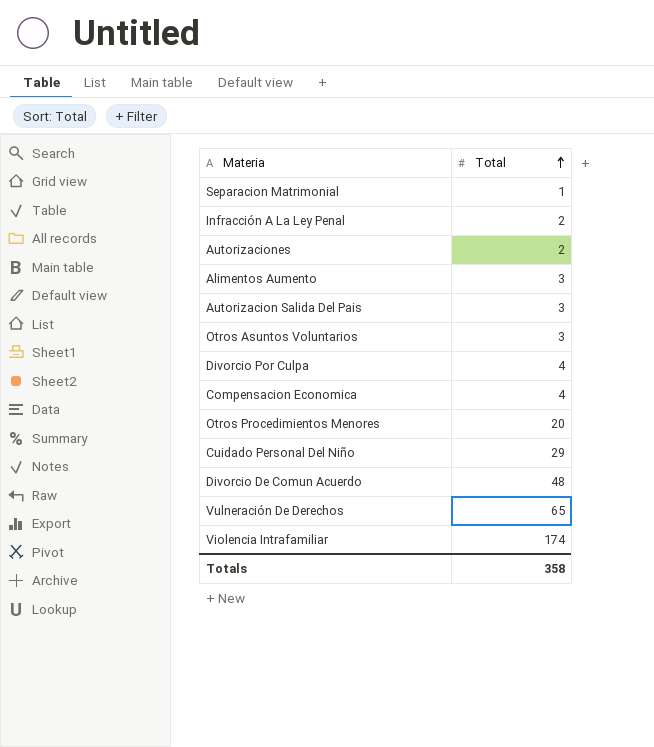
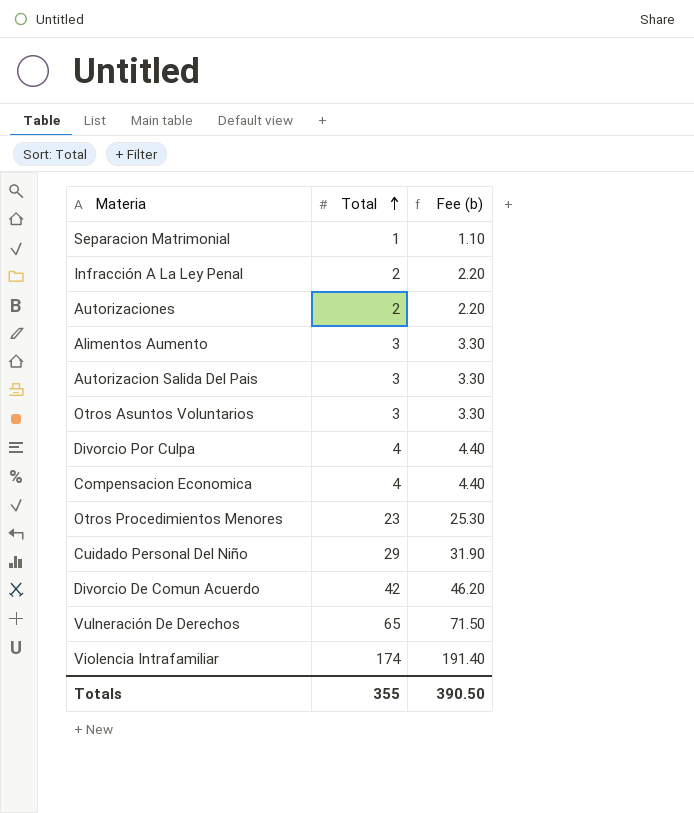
column Fee (b) | formula: none -> [Total] * 1.1
Otros Procedimientos Menores | Total: 20 -> 23
Divorcio De Comun Acuerdo | Total: 48 -> 42
Totals | Total: 358 -> 355

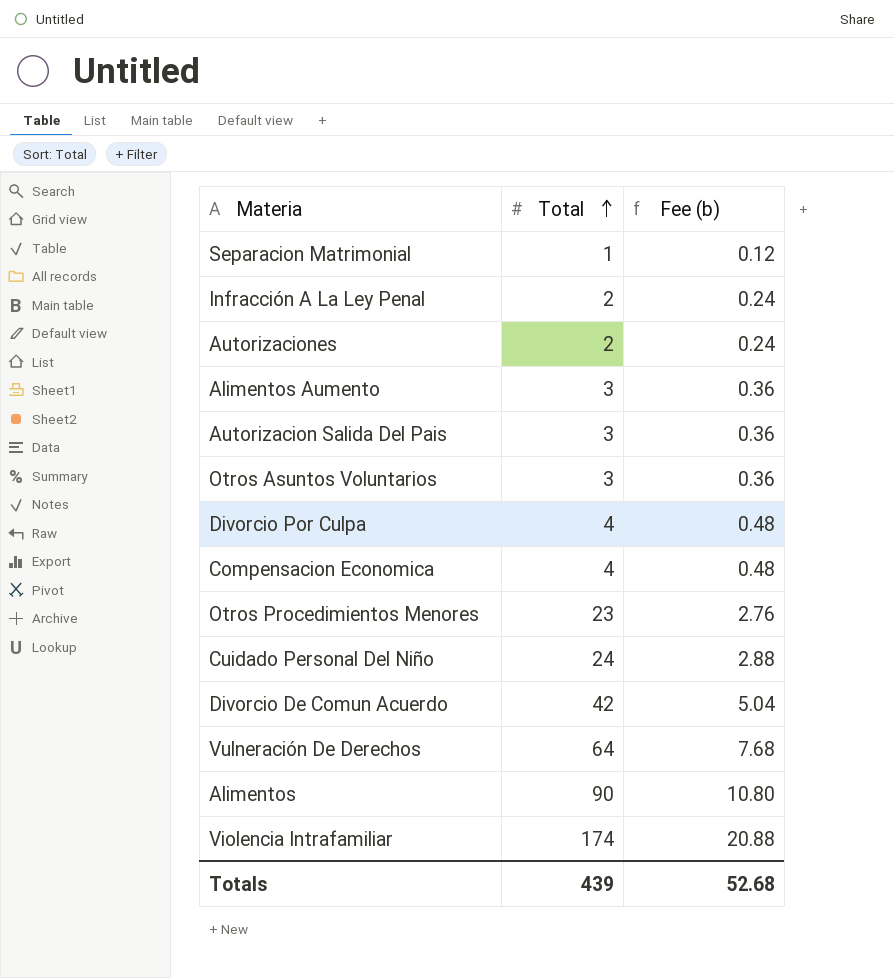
column Fee (b) | formula: [Total] * 1.1 -> [Total] * 0.12
Cuidado Personal Del Niño | Total: 29 -> 24
Vulneración De Derechos | Total: 65 -> 64
row Alimentos: none -> 90 | 10.80
Totals | Total: 355 -> 439
Totals | Fee (b): 390.50 -> 52.68

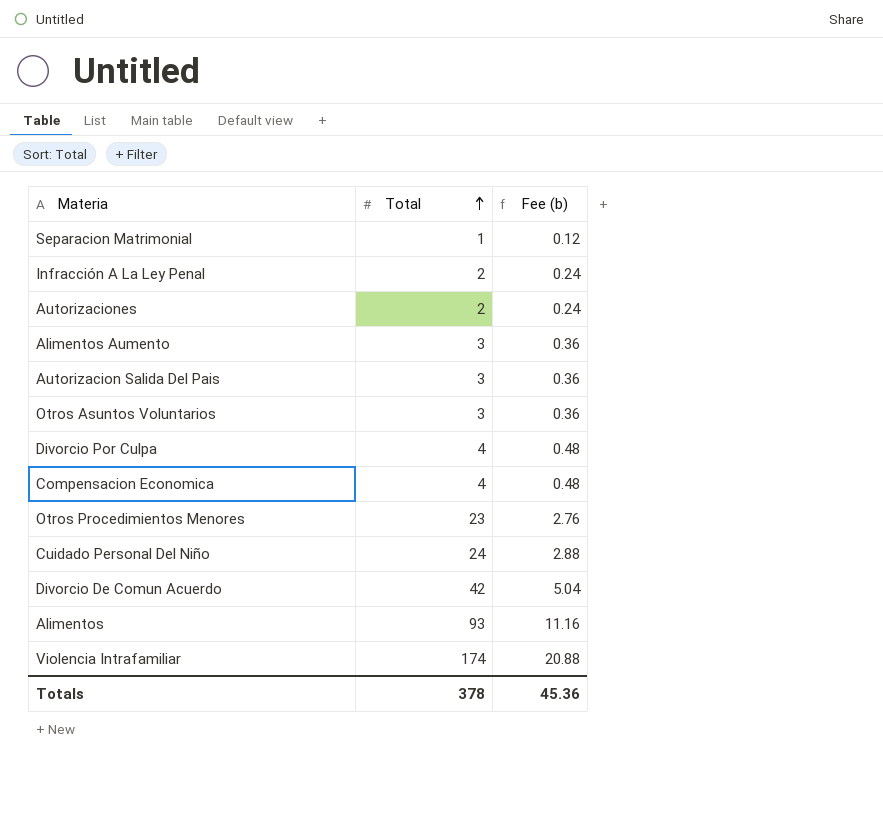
row Vulneración De Derechos: 64 | 7.68 -> none
Alimentos | Total: 90 -> 93
Alimentos | Fee (b): 10.80 -> 11.16
Totals | Total: 439 -> 378
Totals | Fee (b): 52.68 -> 45.36

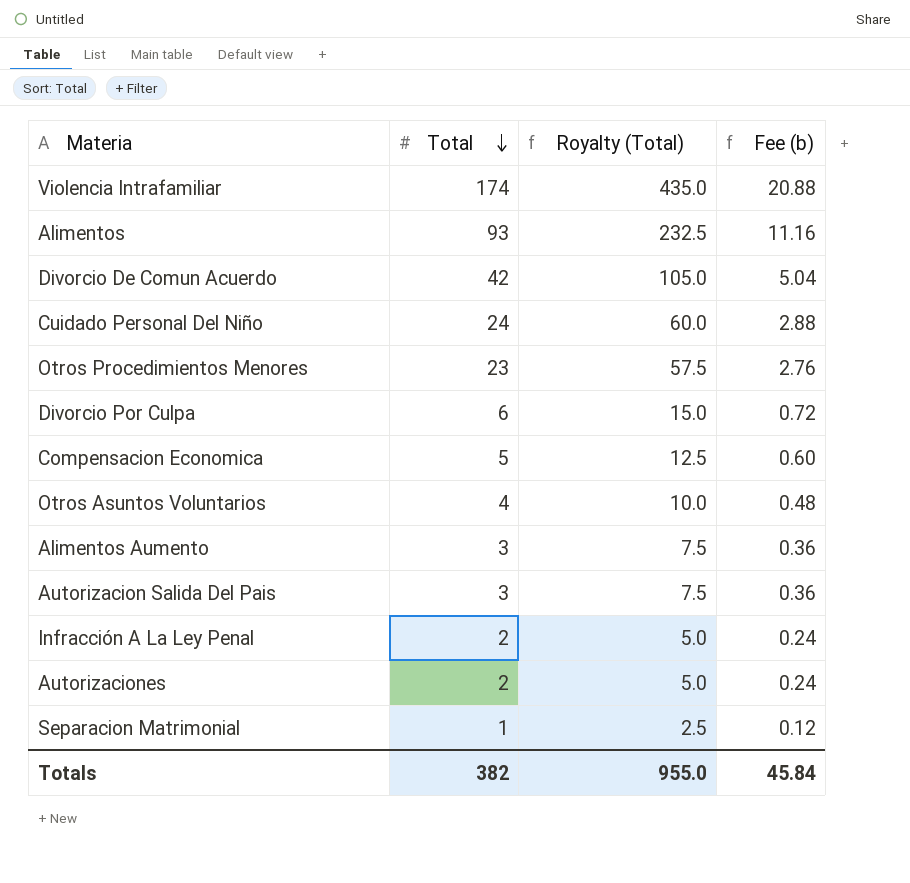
row order: Total ascending -> Total descending
column Royalty (Total) | formula: none -> [Total] * 2.5
Divorcio Por Culpa | Total: 4 -> 6
Divorcio Por Culpa | Fee (b): 0.48 -> 0.72
Compensacion Economica | Total: 4 -> 5
Compensacion Economica | Fee (b): 0.48 -> 0.60
Otros Asuntos Voluntarios | Total: 3 -> 4
Otros Asuntos Voluntarios | Fee (b): 0.36 -> 0.48
Totals | Total: 378 -> 382
Totals | Fee (b): 45.36 -> 45.84

